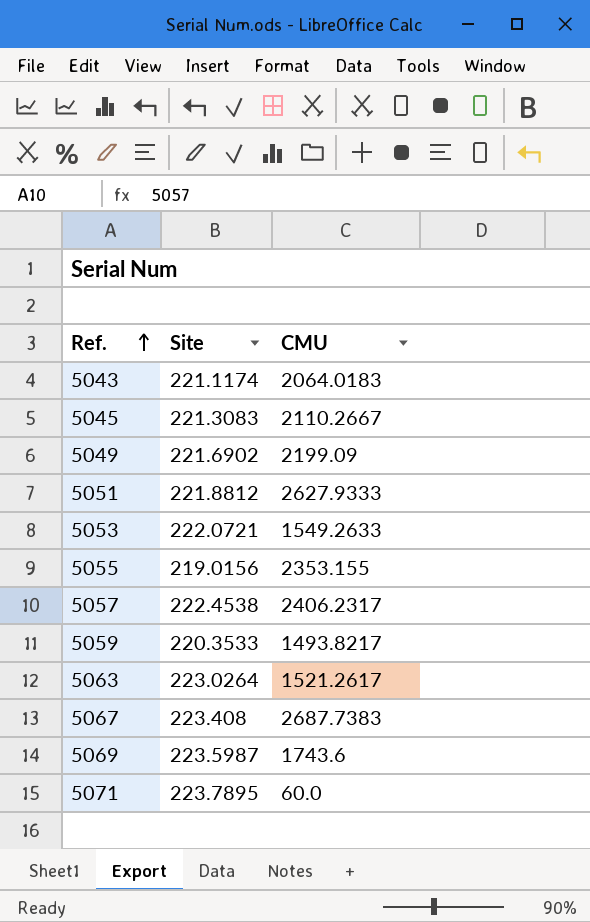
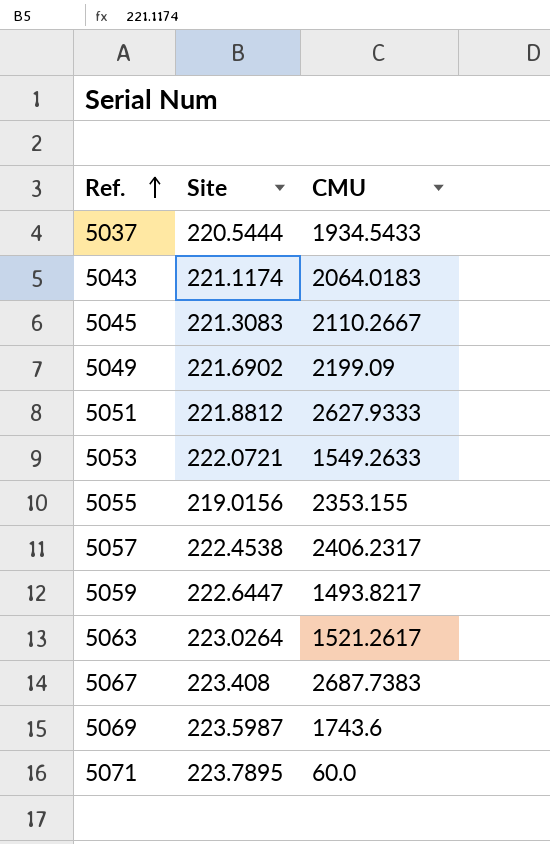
row 5037: none -> 220.5444 | 1934.5433
5059 | Site: 220.3533 -> 222.6447

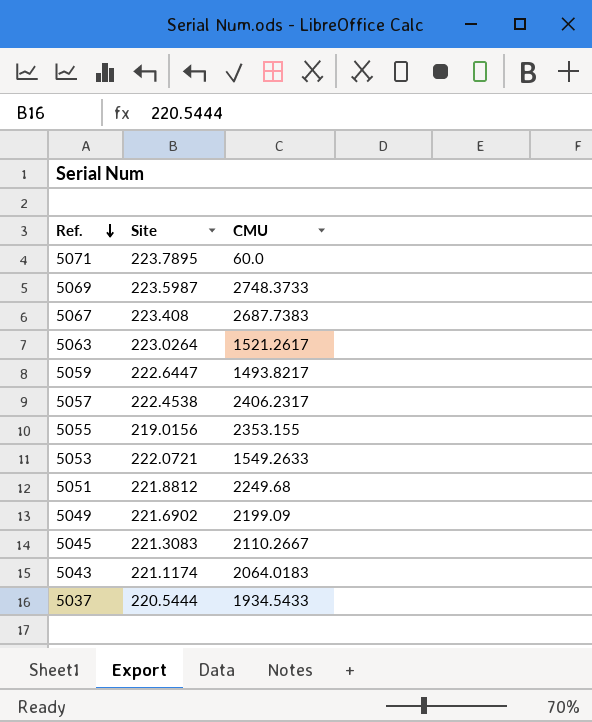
row order: Ref. ascending -> Ref. descending
5069 | CMU: 1743.6 -> 2748.3733
5051 | CMU: 2627.9333 -> 2249.68

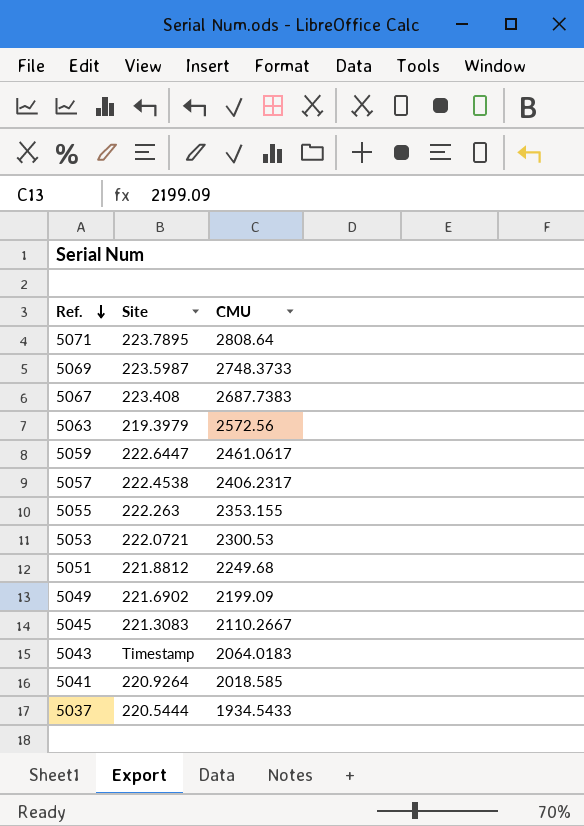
5071 | CMU: 60.0 -> 2808.64
5063 | Site: 223.0264 -> 219.3979
5063 | CMU: 1521.2617 -> 2572.56
5059 | CMU: 1493.8217 -> 2461.0617
5055 | Site: 219.0156 -> 222.263
5053 | CMU: 1549.2633 -> 2300.53
5043 | Site: 221.1174 -> Timestamp
row 5041: none -> 220.9264 | 2018.585

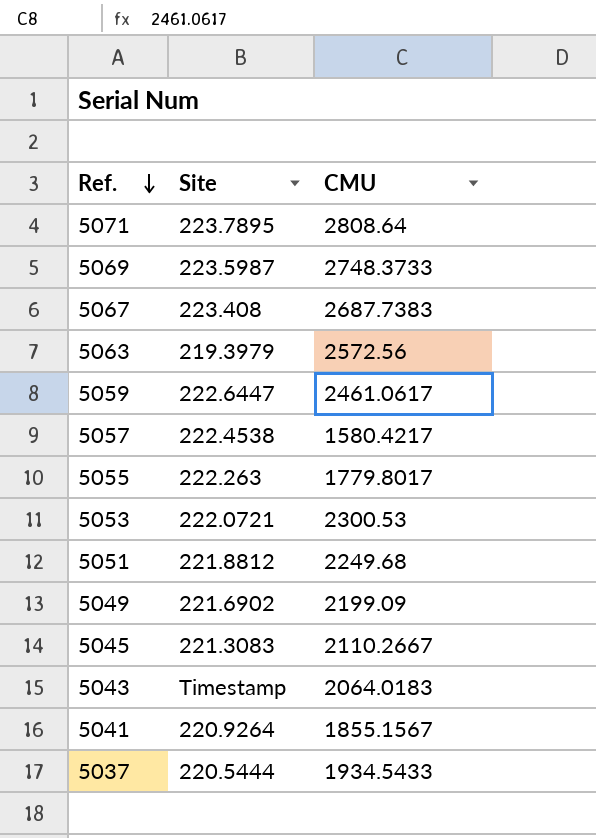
5057 | CMU: 2406.2317 -> 1580.4217
5055 | CMU: 2353.155 -> 1779.8017
5041 | CMU: 2018.585 -> 1855.1567

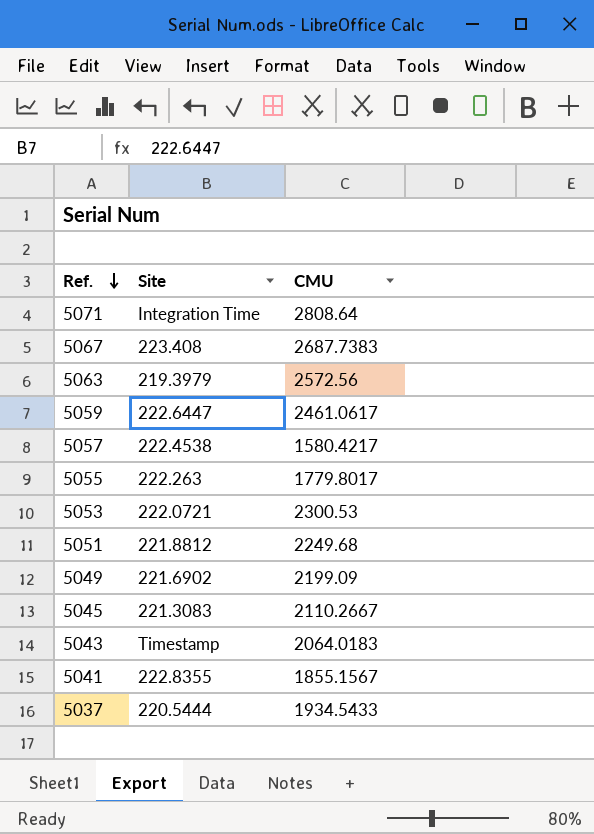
row 5069: 223.5987 | 2748.3733 -> none
5071 | Site: 223.7895 -> Integration Time
5041 | Site: 220.9264 -> 222.8355

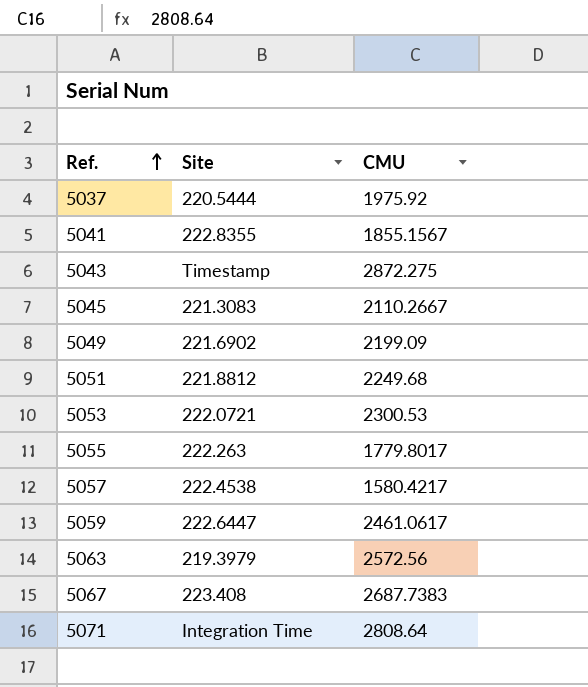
row order: Ref. descending -> Ref. ascending
5037 | CMU: 1934.5433 -> 1975.92
5043 | CMU: 2064.0183 -> 2872.275

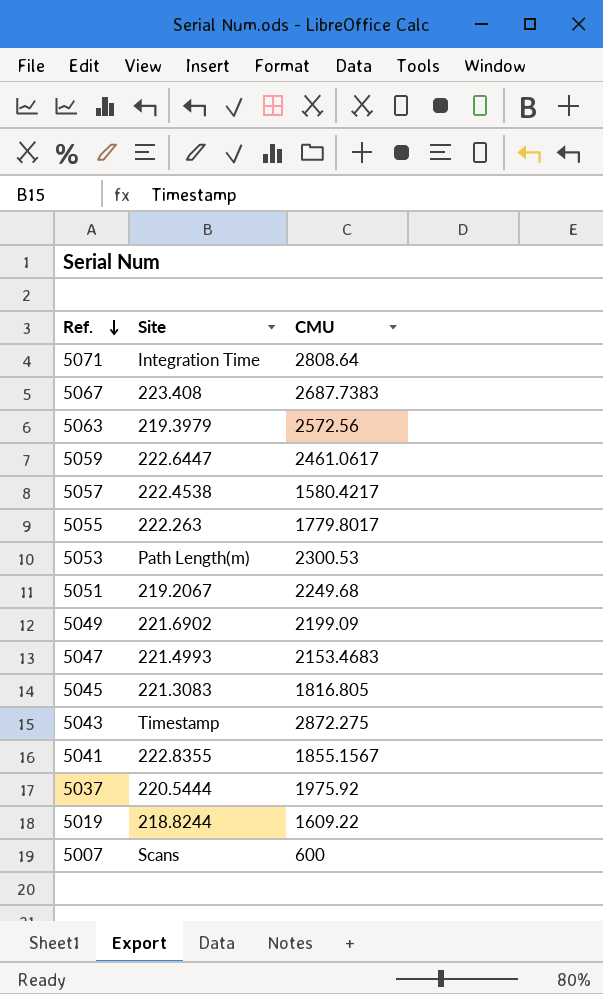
row order: Ref. ascending -> Ref. descending
5053 | Site: 222.0721 -> Path Length(m)
5051 | Site: 221.8812 -> 219.2067
row 5047: none -> 221.4993 | 2153.4683
5045 | CMU: 2110.2667 -> 1816.805
row 5019: none -> 218.8244 | 1609.22
row 5007: none -> Scans | 600

